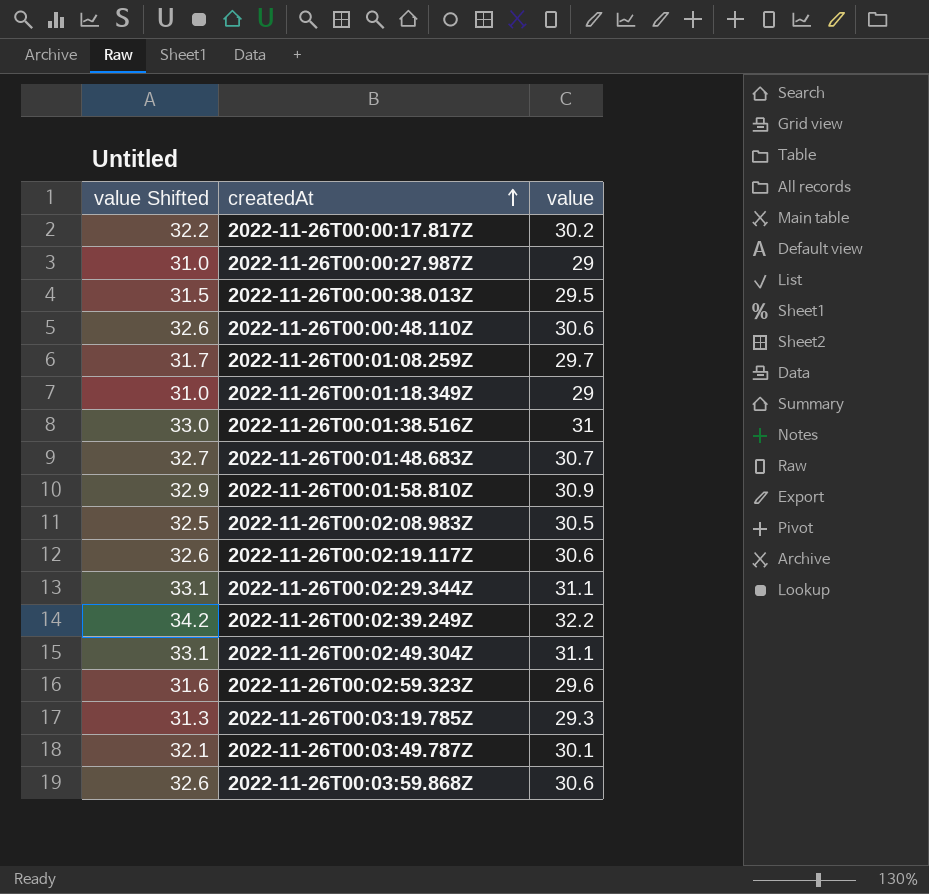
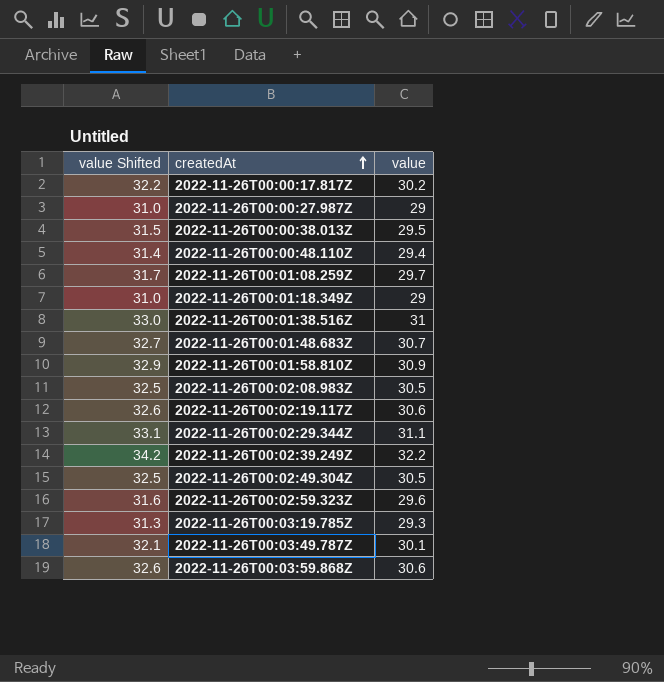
2022-11-26T00:00:48.110Z | value Shifted: 32.6 -> 31.4
2022-11-26T00:00:48.110Z | value: 30.6 -> 29.4
2022-11-26T00:02:49.304Z | value Shifted: 33.1 -> 32.5
2022-11-26T00:02:49.304Z | value: 31.1 -> 30.5

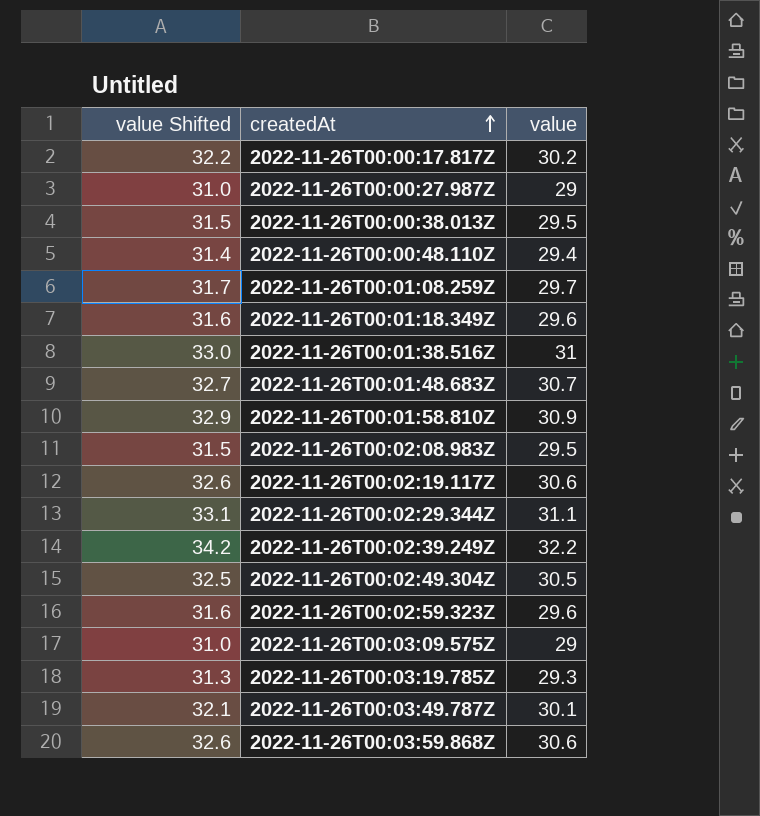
2022-11-26T00:01:18.349Z | value Shifted: 31.0 -> 31.6
2022-11-26T00:01:18.349Z | value: 29 -> 29.6
2022-11-26T00:02:08.983Z | value Shifted: 32.5 -> 31.5
2022-11-26T00:02:08.983Z | value: 30.5 -> 29.5
row 2022-11-26T00:03:09.575Z: none -> 31.0 | 29

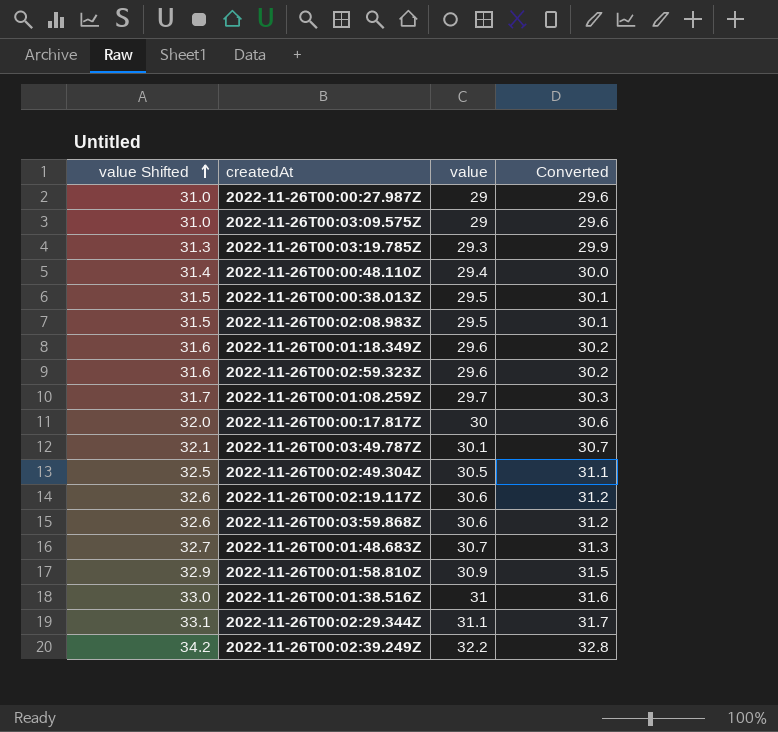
row order: createdAt ascending -> value Shifted ascending
column Converted | formula: none -> [value] * 1.02
2022-11-26T00:00:17.817Z | value Shifted: 32.2 -> 32.0
2022-11-26T00:00:17.817Z | value: 30.2 -> 30

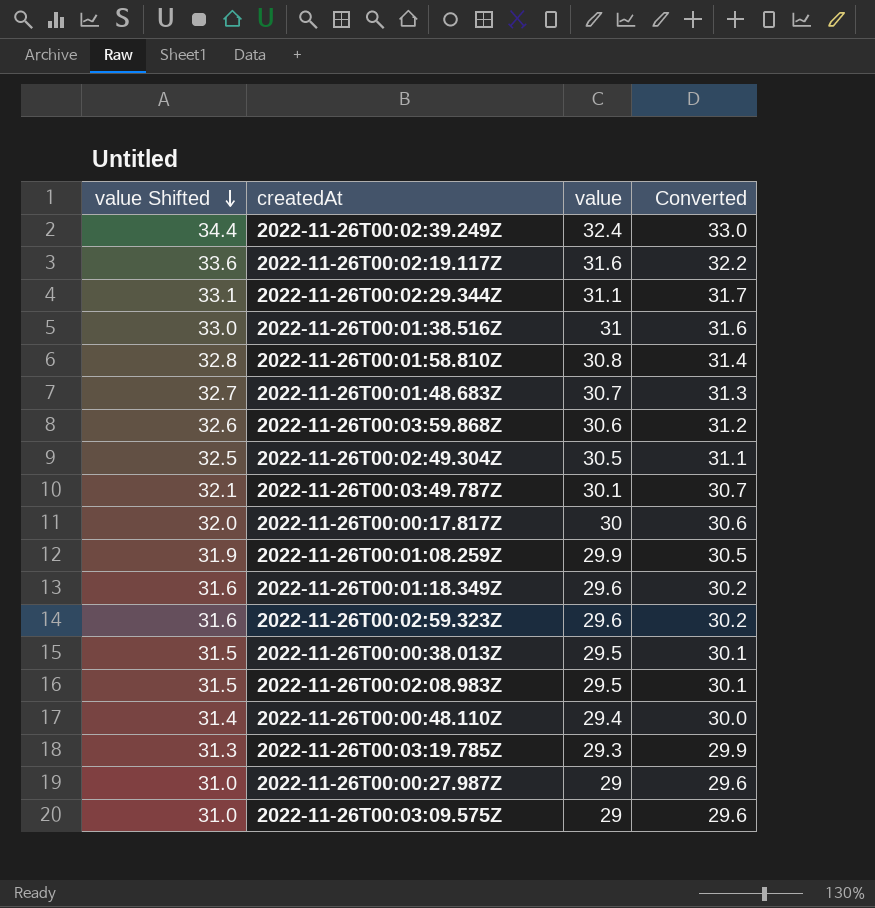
row order: value Shifted ascending -> value Shifted descending
2022-11-26T00:02:39.249Z | value Shifted: 34.2 -> 34.4
2022-11-26T00:02:39.249Z | value: 32.2 -> 32.4
2022-11-26T00:02:39.249Z | Converted: 32.8 -> 33.0
2022-11-26T00:02:19.117Z | value Shifted: 32.6 -> 33.6
2022-11-26T00:02:19.117Z | value: 30.6 -> 31.6
2022-11-26T00:02:19.117Z | Converted: 31.2 -> 32.2
2022-11-26T00:01:58.810Z | value Shifted: 32.9 -> 32.8
2022-11-26T00:01:58.810Z | value: 30.9 -> 30.8
2022-11-26T00:01:58.810Z | Converted: 31.5 -> 31.4
2022-11-26T00:01:08.259Z | value Shifted: 31.7 -> 31.9
2022-11-26T00:01:08.259Z | value: 29.7 -> 29.9
2022-11-26T00:01:08.259Z | Converted: 30.3 -> 30.5

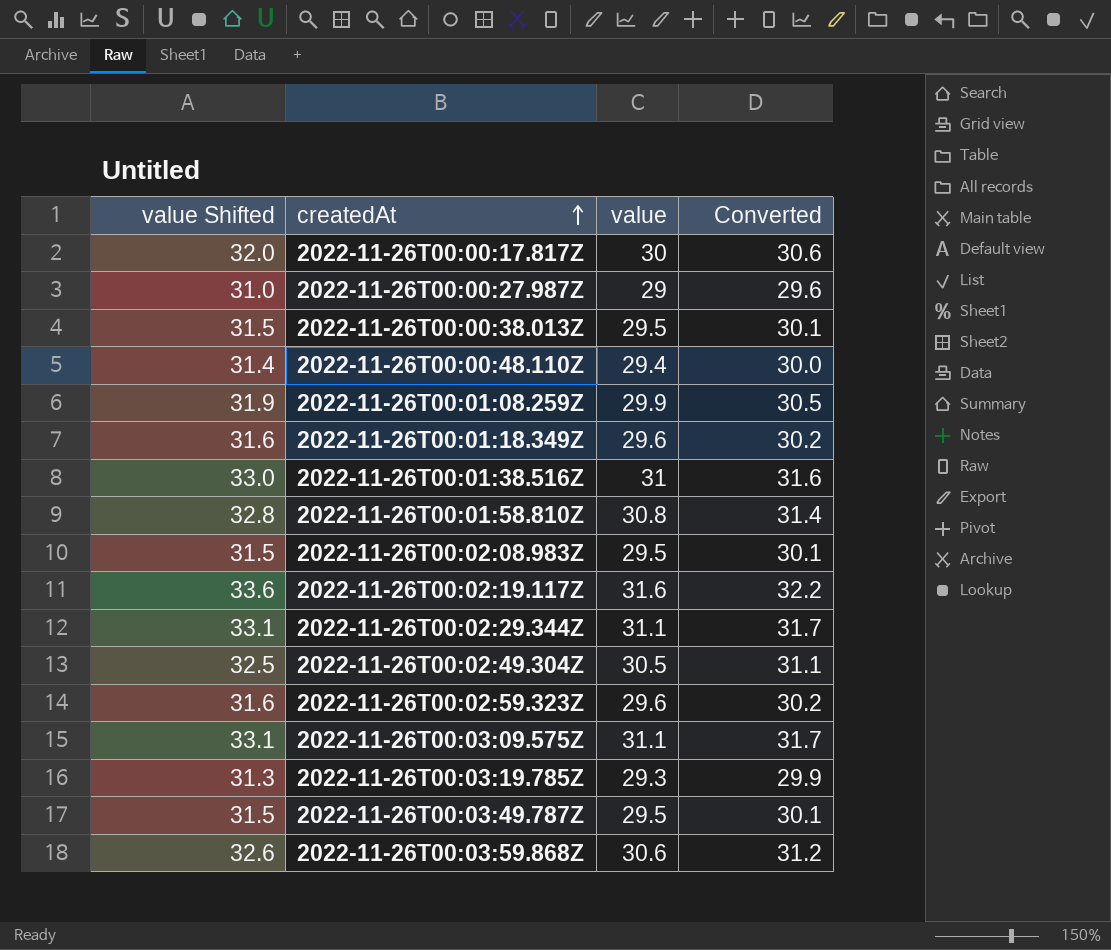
row order: value Shifted descending -> createdAt ascending
row 2022-11-26T00:02:39.249Z: 34.4 | 32.4 | 33.0 -> none
row 2022-11-26T00:01:48.683Z: 32.7 | 30.7 | 31.3 -> none
2022-11-26T00:03:09.575Z | value Shifted: 31.0 -> 33.1
2022-11-26T00:03:09.575Z | value: 29 -> 31.1
2022-11-26T00:03:09.575Z | Converted: 29.6 -> 31.7
2022-11-26T00:03:49.787Z | value Shifted: 32.1 -> 31.5
2022-11-26T00:03:49.787Z | value: 30.1 -> 29.5
2022-11-26T00:03:49.787Z | Converted: 30.7 -> 30.1

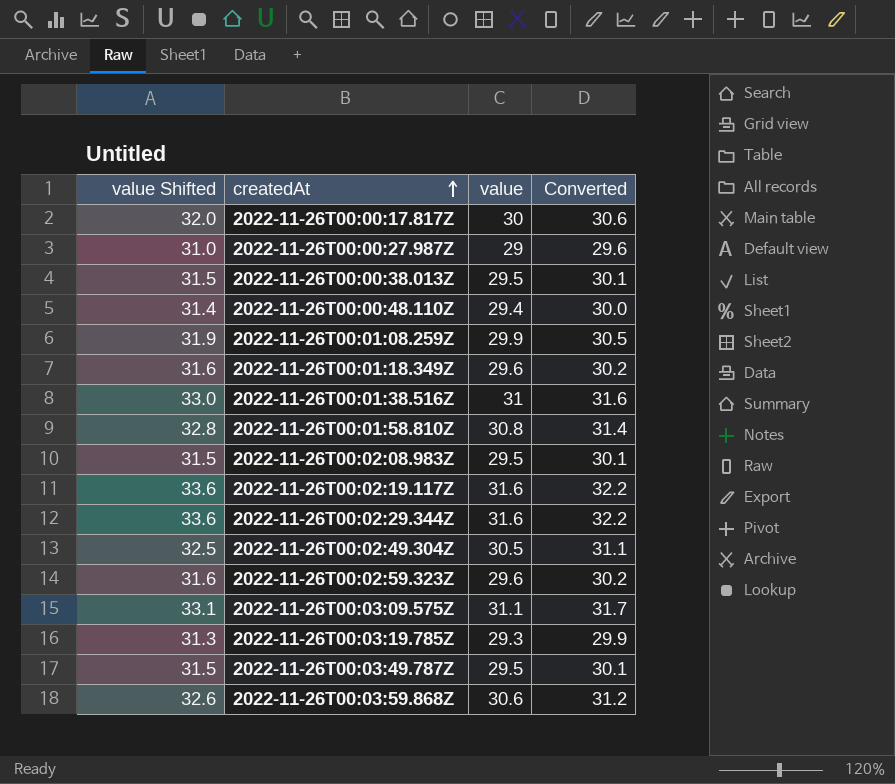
2022-11-26T00:02:29.344Z | value Shifted: 33.1 -> 33.6
2022-11-26T00:02:29.344Z | value: 31.1 -> 31.6
2022-11-26T00:02:29.344Z | Converted: 31.7 -> 32.2

